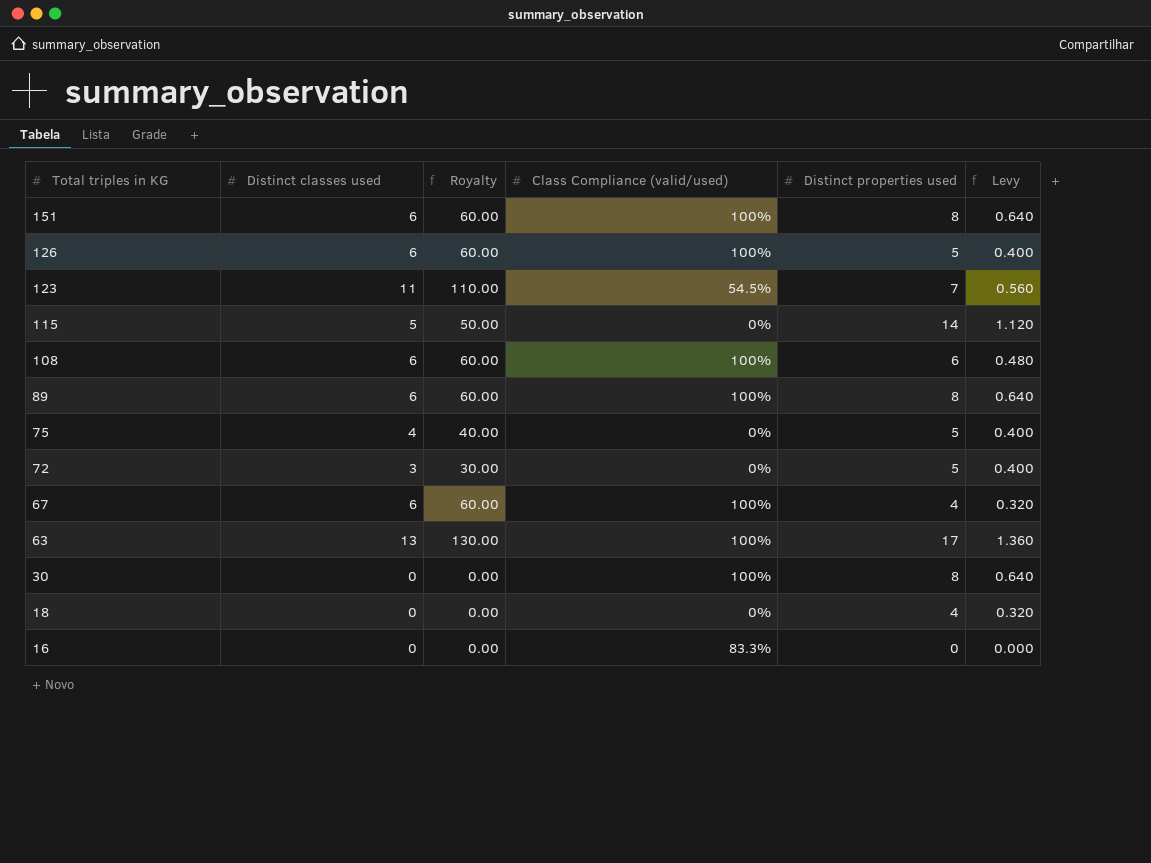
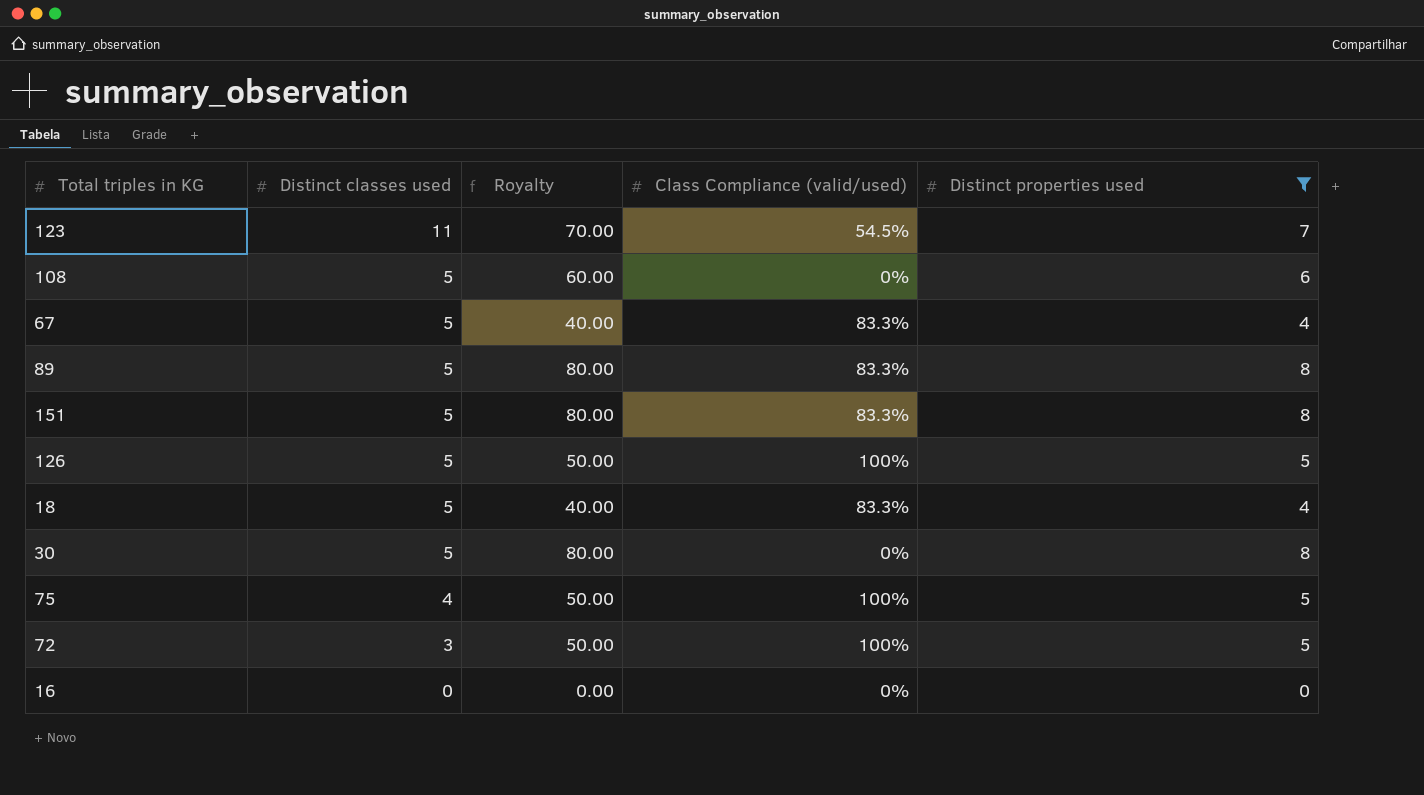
filter: none -> Distinct properties used <= 8
row order: Total triples in KG descending -> Distinct classes used descending
column Levy | formula: [Distinct properties used] * 0.08 -> none
column Royalty | formula: [Distinct classes used] * 10 -> [Distinct properties used] * 10
108 | Distinct classes used: 6 -> 5
108 | Class Compliance (valid/used): 100% -> 0%
67 | Distinct classes used: 6 -> 5
67 | Class Compliance (valid/used): 100% -> 83.3%
89 | Distinct classes used: 6 -> 5
89 | Class Compliance (valid/used): 100% -> 83.3%
151 | Distinct classes used: 6 -> 5
151 | Class Compliance (valid/used): 100% -> 83.3%
126 | Distinct classes used: 6 -> 5
18 | Distinct classes used: 0 -> 5
18 | Class Compliance (valid/used): 0% -> 83.3%
30 | Distinct classes used: 0 -> 5
30 | Class Compliance (valid/used): 100% -> 0%
75 | Class Compliance (valid/used): 0% -> 100%
72 | Class Compliance (valid/used): 0% -> 100%
16 | Class Compliance (valid/used): 83.3% -> 0%

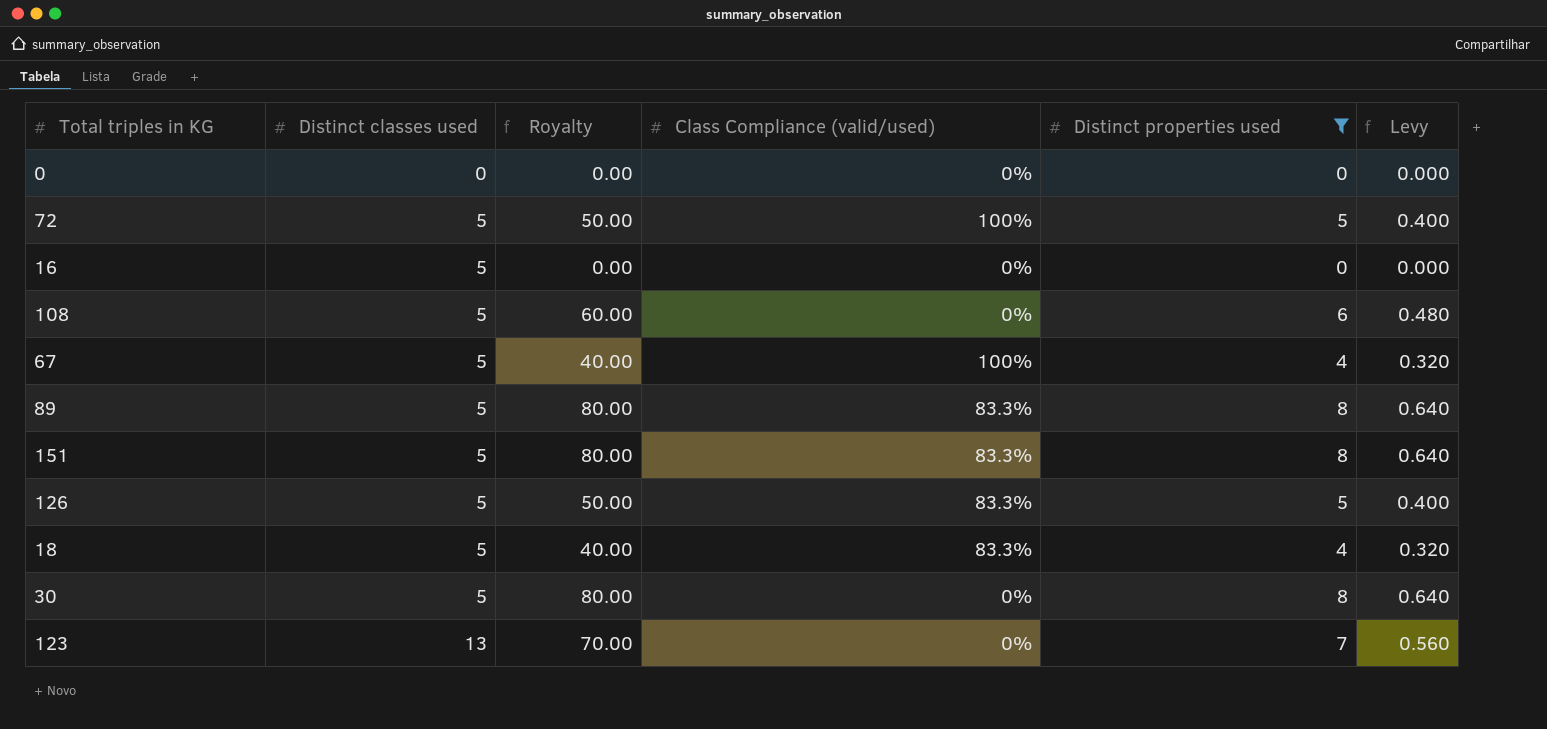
row order: Distinct classes used descending -> Distinct classes used ascending
column Levy | formula: none -> [Distinct properties used] * 0.08
row 75: 4 | 50.00 | 100% | 5 -> none
row 0: none -> 0 | 0.00 | 0% | 0 | 0.000
72 | Distinct classes used: 3 -> 5
16 | Distinct classes used: 0 -> 5
67 | Class Compliance (valid/used): 83.3% -> 100%
126 | Class Compliance (valid/used): 100% -> 83.3%
123 | Distinct classes used: 11 -> 13
123 | Class Compliance (valid/used): 54.5% -> 0%

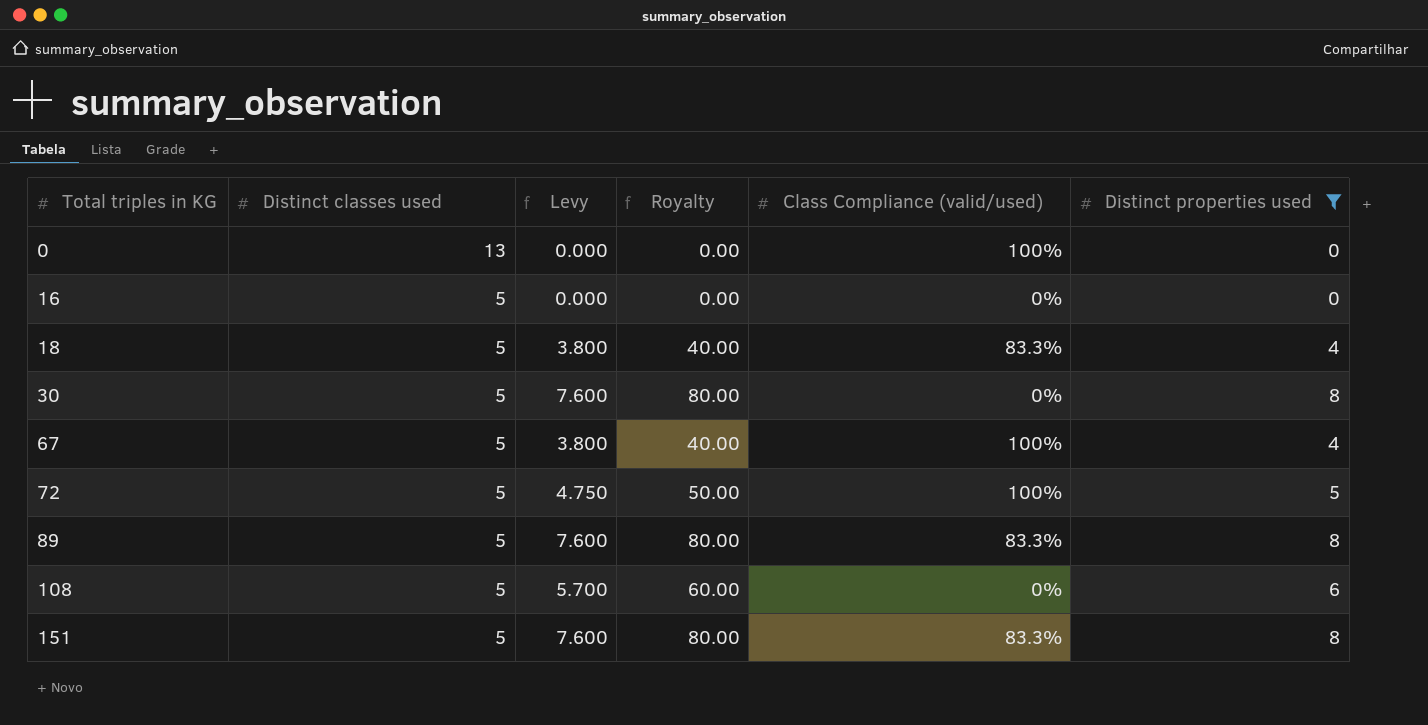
row order: Distinct classes used ascending -> Total triples in KG ascending
column Levy | formula: [Distinct properties used] * 0.08 -> [Distinct properties used] * 0.95
column Levy | position: 6 -> 3
row 126: 5 | 50.00 | 83.3% | 5 | 0.400 -> none
row 123: 13 | 70.00 | 0% | 7 | 0.560 -> none
0 | Distinct classes used: 0 -> 13
0 | Class Compliance (valid/used): 0% -> 100%

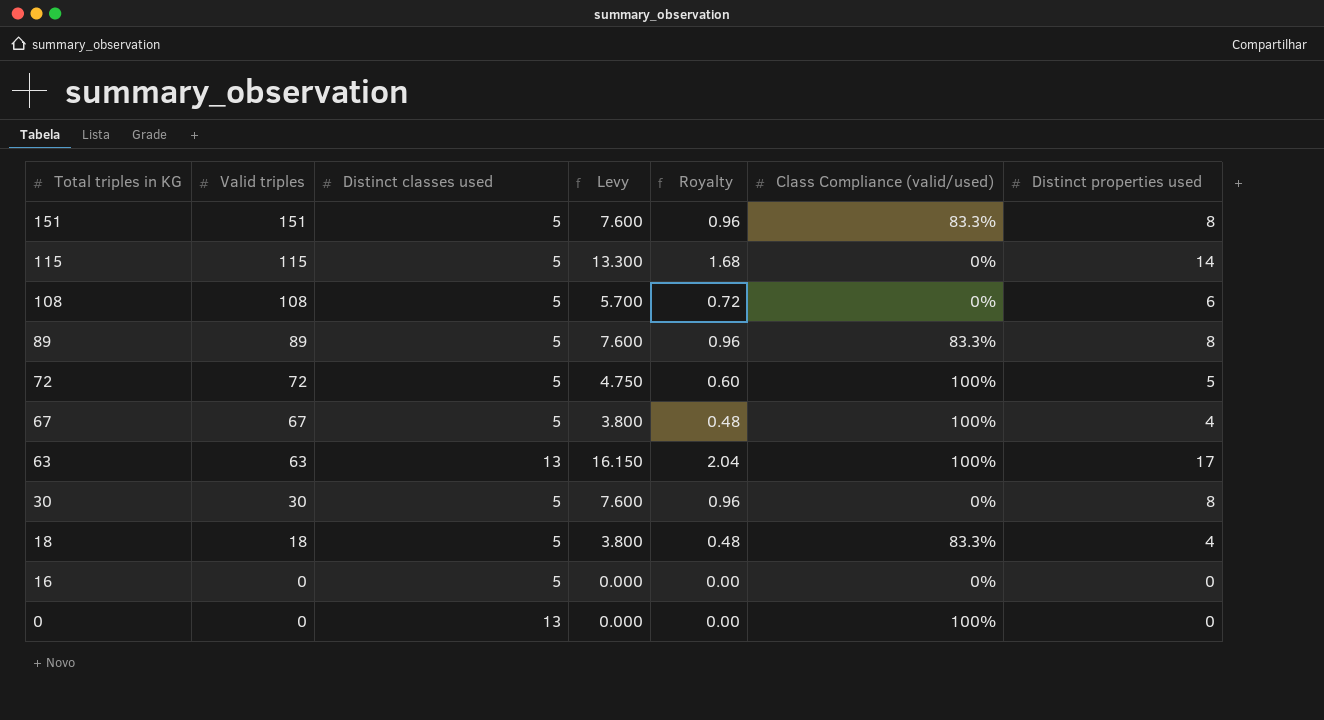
filter: Distinct properties used <= 8 -> none
row order: Total triples in KG ascending -> Total triples in KG descending
column Valid triples | position: none -> 2
column Royalty | formula: [Distinct properties used] * 10 -> [Distinct properties used] * 0.12

